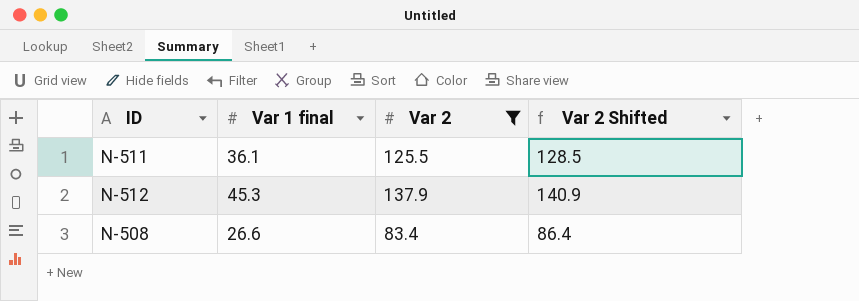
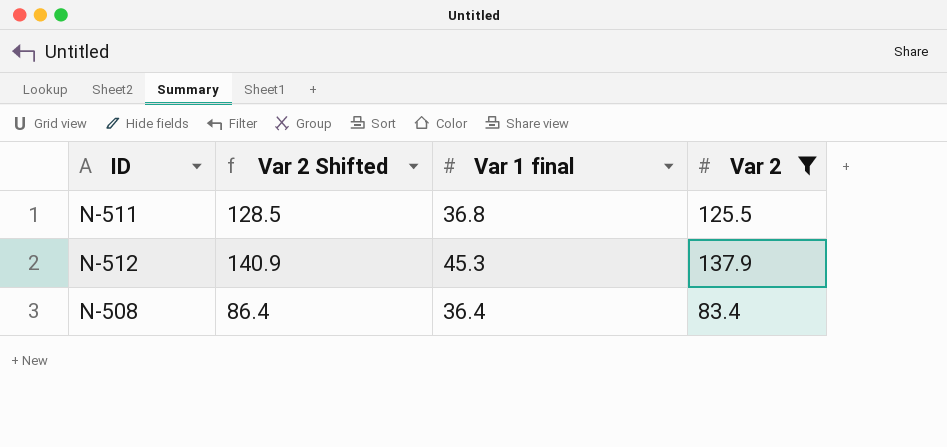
column Var 2 Shifted | position: 4 -> 2
N-511 | Var 1 final: 36.1 -> 36.8
N-508 | Var 1 final: 26.6 -> 36.4

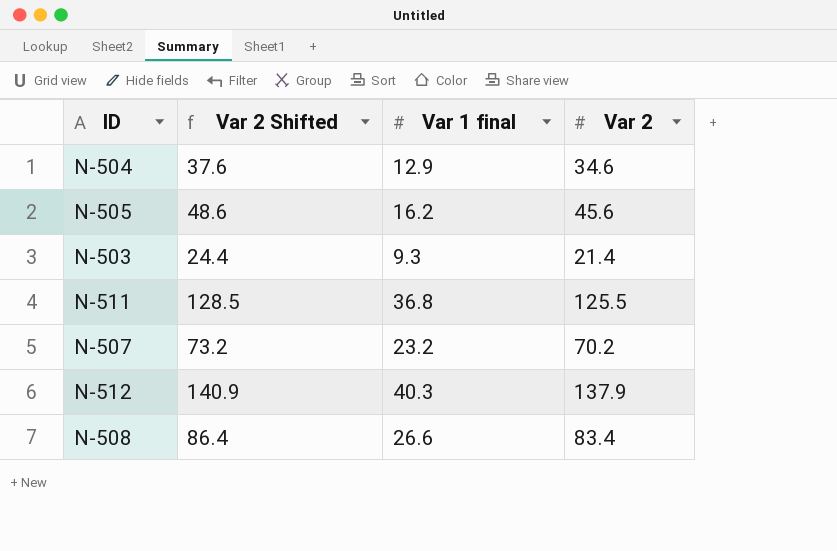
filter: Var 2 >= 83.4 -> none
N-512 | Var 1 final: 45.3 -> 40.3
N-508 | Var 1 final: 36.4 -> 26.6

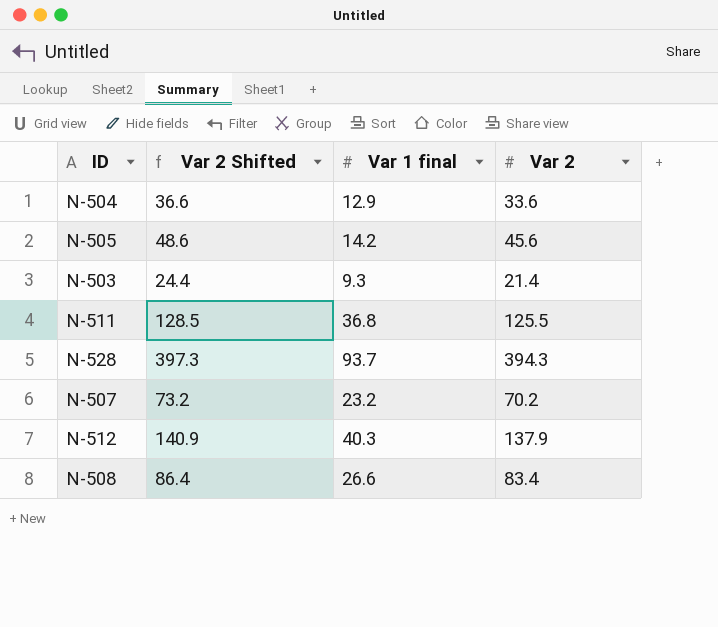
N-504 | Var 2 Shifted: 37.6 -> 36.6
N-504 | Var 2: 34.6 -> 33.6
N-505 | Var 1 final: 16.2 -> 14.2
row N-528: none -> 397.3 | 93.7 | 394.3

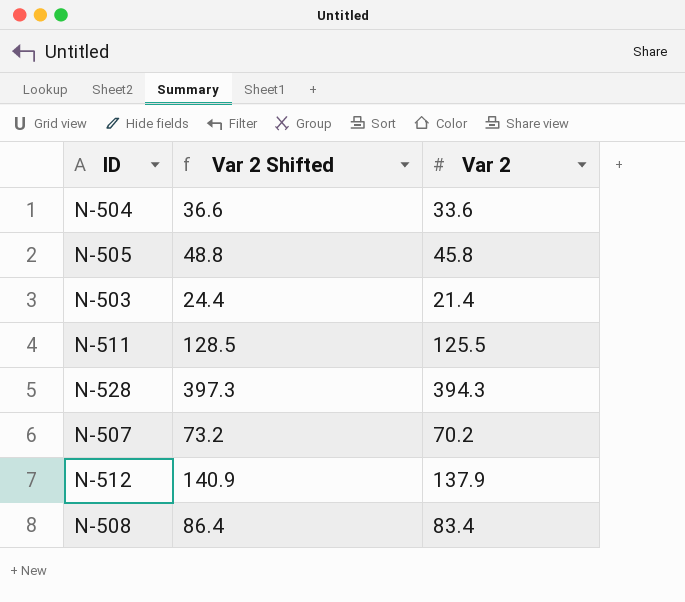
column Var 1 final | position: 3 -> none
N-505 | Var 2 Shifted: 48.6 -> 48.8
N-505 | Var 2: 45.6 -> 45.8

